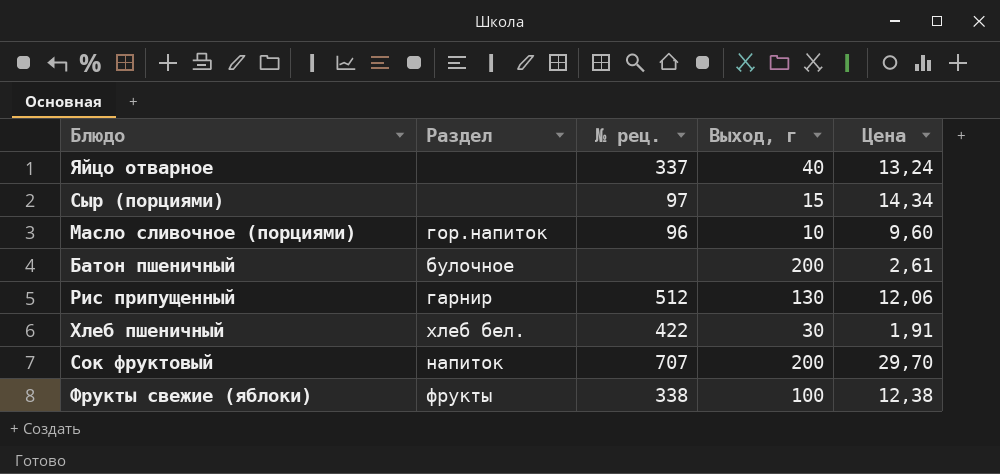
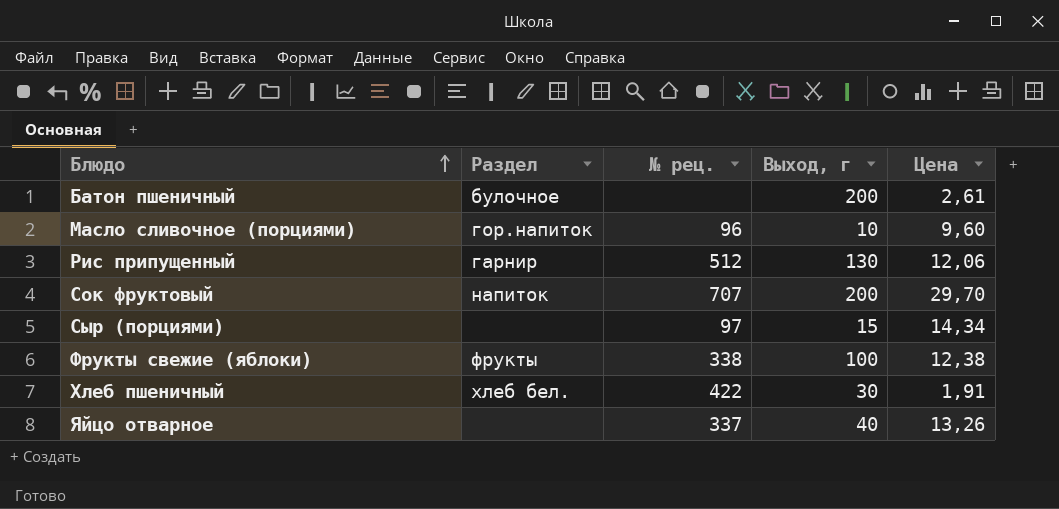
row order: none -> Блюдо ascending
Яйцо отварное | Цена: 13,24 -> 13,26

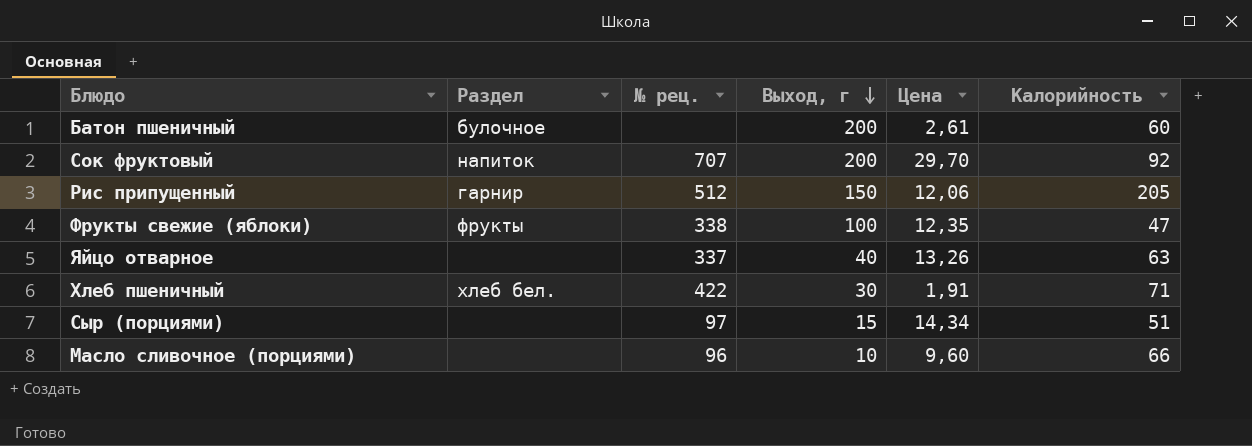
row order: Блюдо ascending -> Выход, г descending
column Калорийность | position: none -> 6
Рис припущенный | Выход, г: 130 -> 150
Фрукты свежие (яблоки) | Цена: 12,38 -> 12,35
Масло сливочное (порциями) | Раздел: гор.напиток -> none

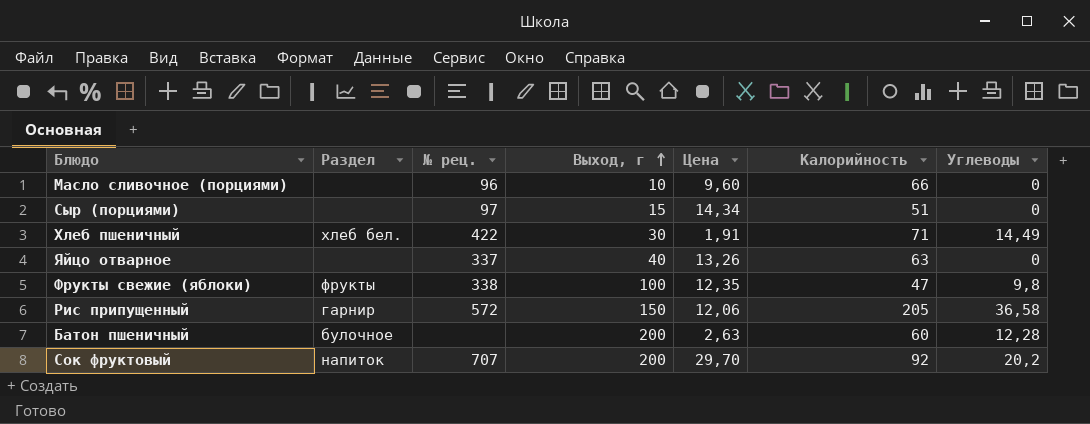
row order: Выход, г descending -> Выход, г ascending
column Углеводы | position: none -> 7
Рис припущенный | № рец.: 512 -> 572
Батон пшеничный | Цена: 2,61 -> 2,63

